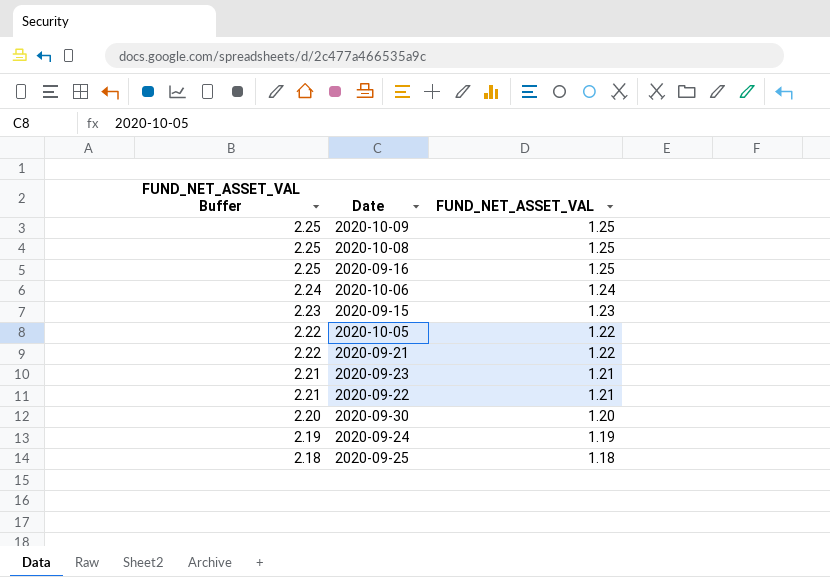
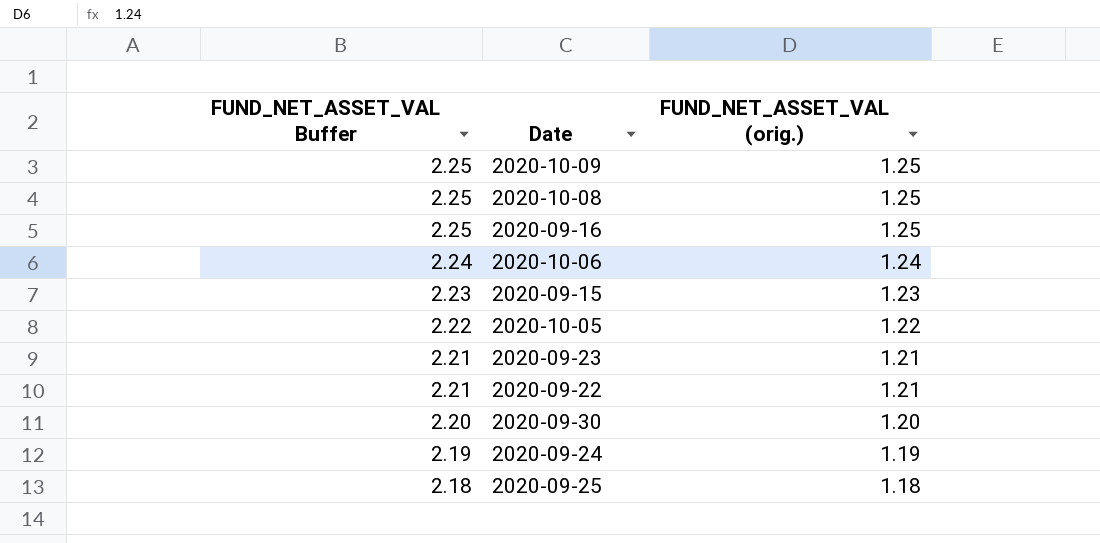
column name: FUND_NET_ASSET_VAL -> FUND_NET_ASSET_VAL (orig.)
row 2020-09-21: 2.22 | 1.22 -> none

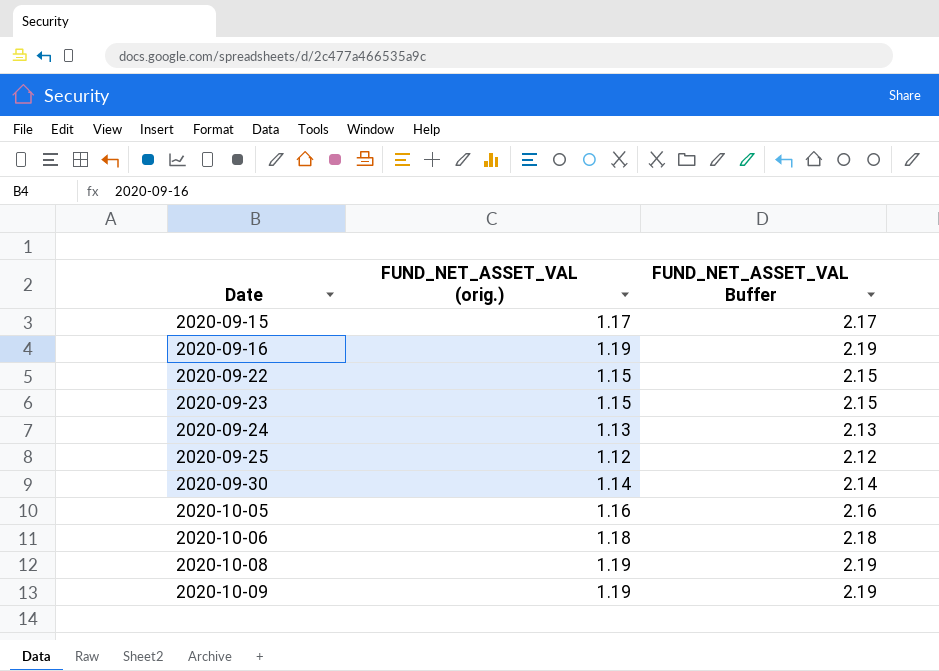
row order: FUND_NET_ASSET_VAL Buffer descending -> Date ascending
column FUND_NET_ASSET_VAL Buffer | position: 1 -> 3
2020-09-15 | FUND_NET_ASSET_VAL (orig.): 1.23 -> 1.17
2020-09-15 | FUND_NET_ASSET_VAL Buffer: 2.23 -> 2.17
2020-09-16 | FUND_NET_ASSET_VAL (orig.): 1.25 -> 1.19
2020-09-16 | FUND_NET_ASSET_VAL Buffer: 2.25 -> 2.19
2020-09-22 | FUND_NET_ASSET_VAL (orig.): 1.21 -> 1.15
2020-09-22 | FUND_NET_ASSET_VAL Buffer: 2.21 -> 2.15
2020-09-23 | FUND_NET_ASSET_VAL (orig.): 1.21 -> 1.15
2020-09-23 | FUND_NET_ASSET_VAL Buffer: 2.21 -> 2.15
2020-09-24 | FUND_NET_ASSET_VAL (orig.): 1.19 -> 1.13
2020-09-24 | FUND_NET_ASSET_VAL Buffer: 2.19 -> 2.13
2020-09-25 | FUND_NET_ASSET_VAL (orig.): 1.18 -> 1.12
2020-09-25 | FUND_NET_ASSET_VAL Buffer: 2.18 -> 2.12
2020-09-30 | FUND_NET_ASSET_VAL (orig.): 1.20 -> 1.14
2020-09-30 | FUND_NET_ASSET_VAL Buffer: 2.20 -> 2.14
2020-10-05 | FUND_NET_ASSET_VAL (orig.): 1.22 -> 1.16
2020-10-05 | FUND_NET_ASSET_VAL Buffer: 2.22 -> 2.16
2020-10-06 | FUND_NET_ASSET_VAL (orig.): 1.24 -> 1.18
2020-10-06 | FUND_NET_ASSET_VAL Buffer: 2.24 -> 2.18
2020-10-08 | FUND_NET_ASSET_VAL (orig.): 1.25 -> 1.19
2020-10-08 | FUND_NET_ASSET_VAL Buffer: 2.25 -> 2.19
2020-10-09 | FUND_NET_ASSET_VAL (orig.): 1.25 -> 1.19
2020-10-09 | FUND_NET_ASSET_VAL Buffer: 2.25 -> 2.19

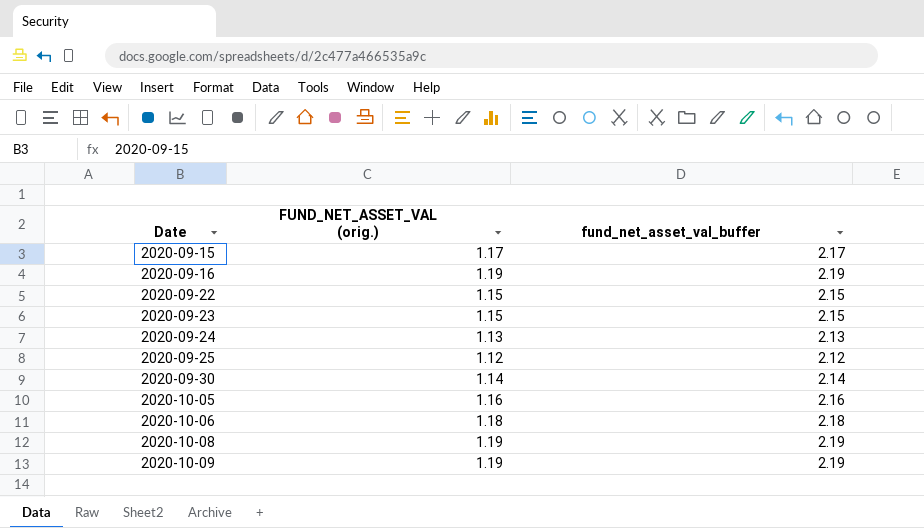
column name: FUND_NET_ASSET_VAL Buffer -> fund_net_asset_val_buffer

